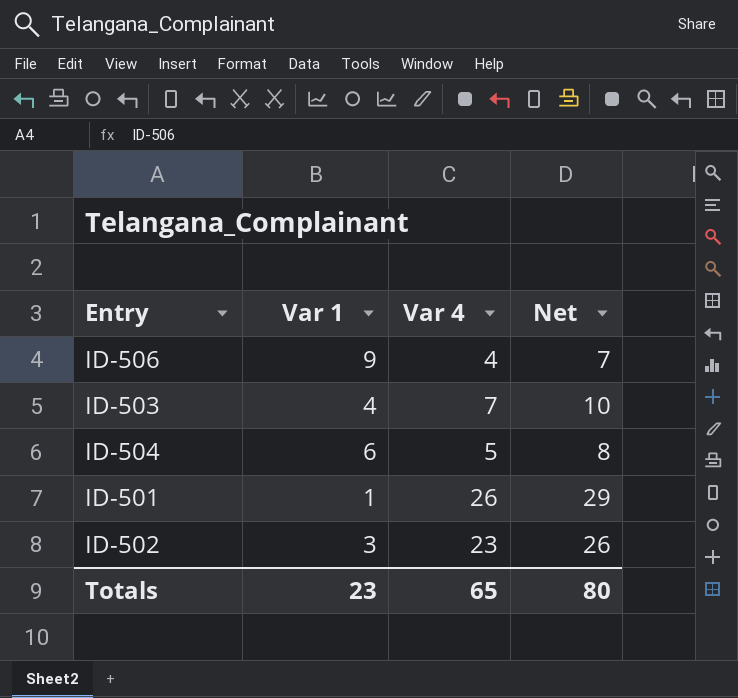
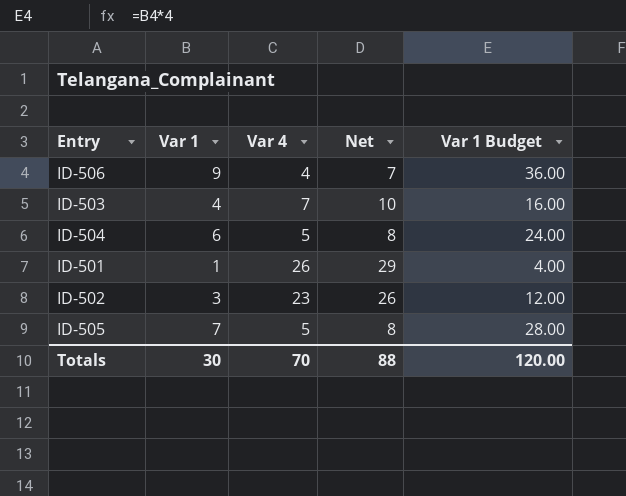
column Var 1 Budget | formula: none -> [Var 1] * 4
row ID-505: none -> 7 | 5 | 8 | 28.00
Totals | Var 1: 23 -> 30
Totals | Var 4: 65 -> 70
Totals | Net: 80 -> 88

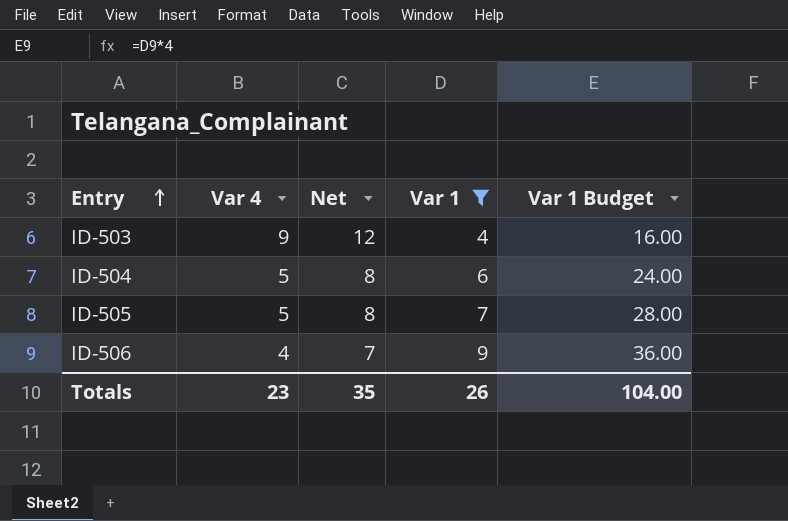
filter: none -> Var 1 >= 4
row order: none -> Entry ascending
column Var 1 | position: 2 -> 4
ID-503 | Var 4: 7 -> 9
ID-503 | Net: 10 -> 12
Totals | Var 4: 70 -> 23
Totals | Net: 88 -> 35
Totals | Var 1: 30 -> 26
Totals | Var 1 Budget: 120.00 -> 104.00

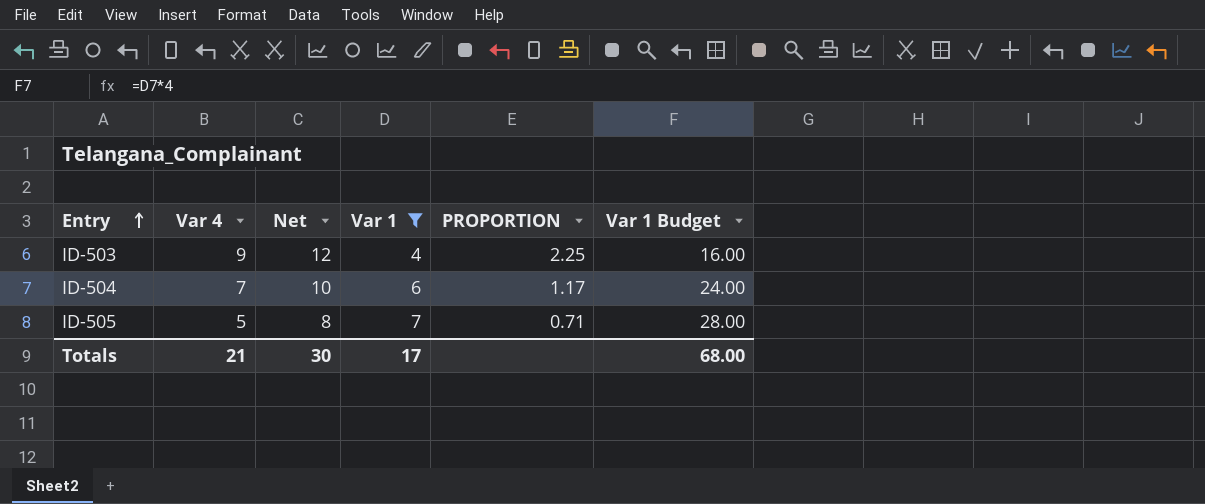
column PROPORTION | formula: none -> [Var 4] / [Var 1]
row ID-506: 4 | 7 | 9 | 36.00 -> none
ID-504 | Var 4: 5 -> 7
ID-504 | Net: 8 -> 10
Totals | Var 4: 23 -> 21
Totals | Net: 35 -> 30
Totals | Var 1: 26 -> 17
Totals | Var 1 Budget: 104.00 -> 68.00

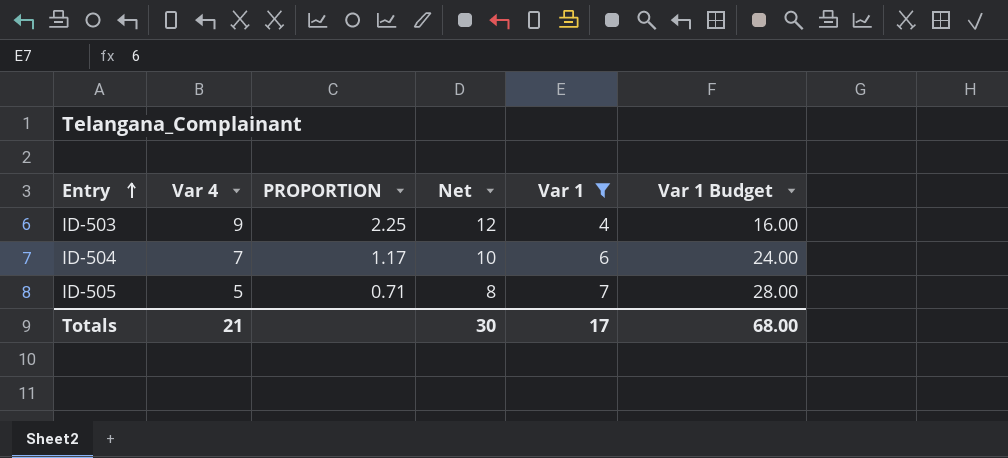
column PROPORTION | position: 5 -> 3

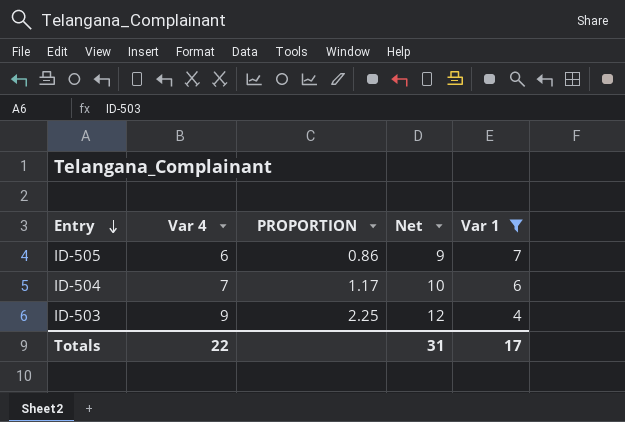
row order: Entry ascending -> Entry descending
column Var 1 Budget | formula: [Var 1] * 4 -> none
ID-505 | Var 4: 5 -> 6
ID-505 | PROPORTION: 0.71 -> 0.86
ID-505 | Net: 8 -> 9
Totals | Var 4: 21 -> 22
Totals | Net: 30 -> 31

